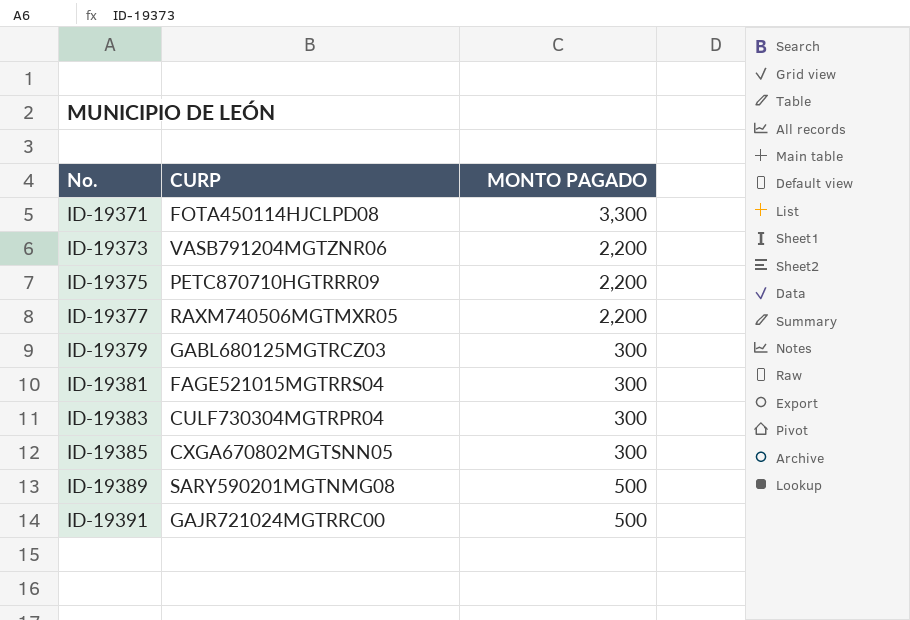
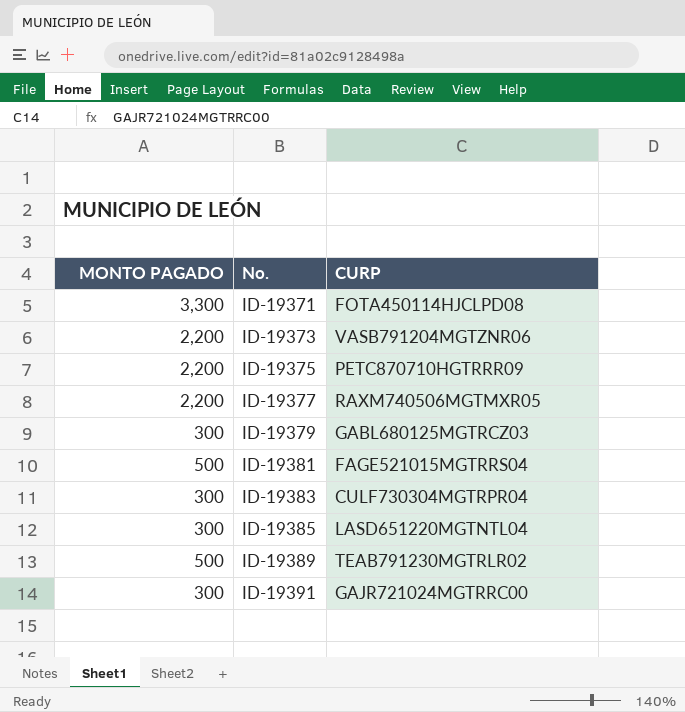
column MONTO PAGADO | position: 3 -> 1
ID-19381 | MONTO PAGADO: 300 -> 500
ID-19385 | CURP: CXGA670802MGTSNN05 -> LASD651220MGTNTL04
ID-19389 | CURP: SARY590201MGTNMG08 -> TEAB791230MGTRLR02
ID-19391 | MONTO PAGADO: 500 -> 300

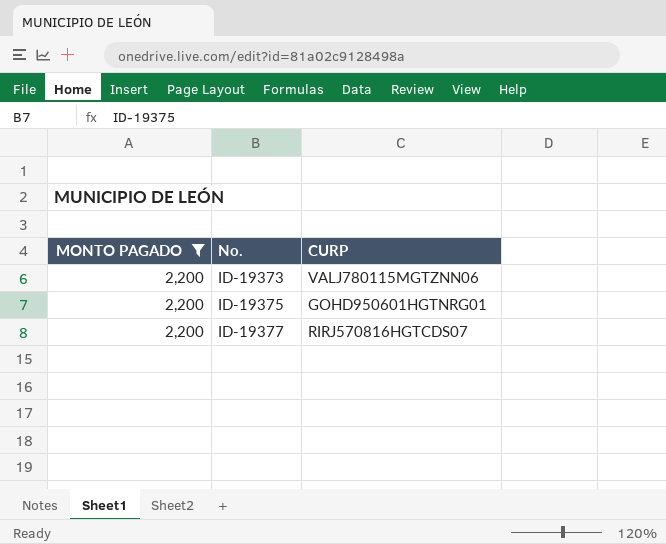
filter: none -> MONTO PAGADO = 2,200
ID-19373 | CURP: VASB791204MGTZNR06 -> VALJ780115MGTZNN06
ID-19375 | CURP: PETC870710HGTRRR09 -> GOHD950601HGTNRG01
ID-19377 | CURP: RAXM740506MGTMXR05 -> RIRJ570816HGTCDS07

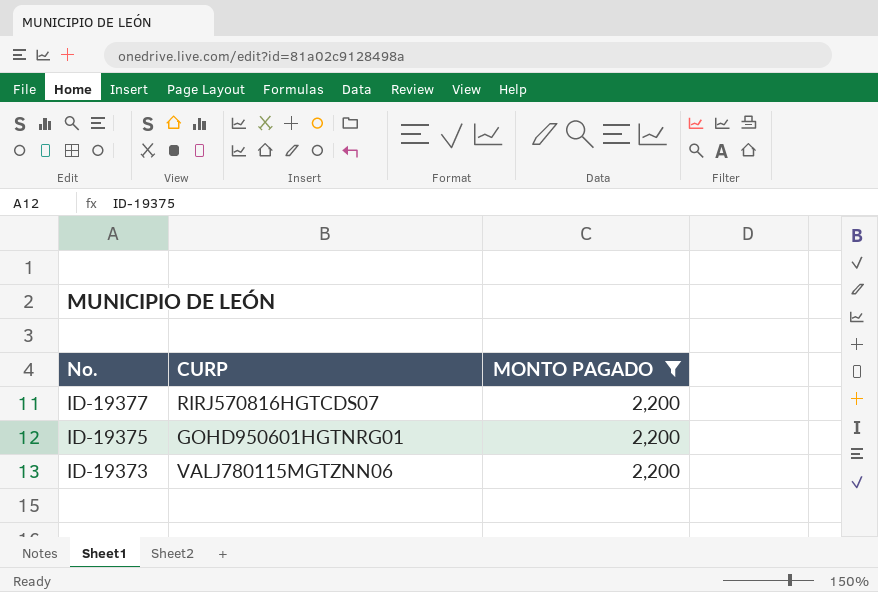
row order: No. ascending -> No. descending
column MONTO PAGADO | position: 1 -> 3

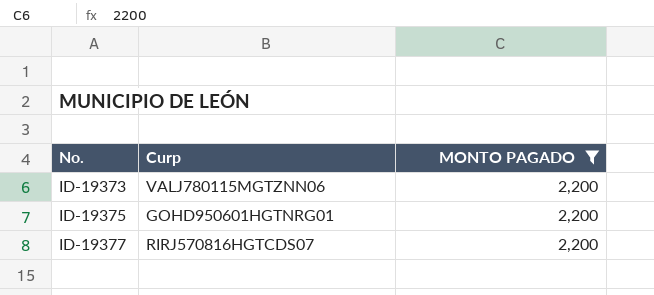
row order: No. descending -> No. ascending
column name: CURP -> Curp

